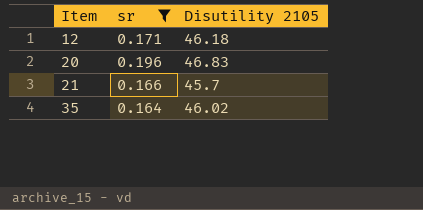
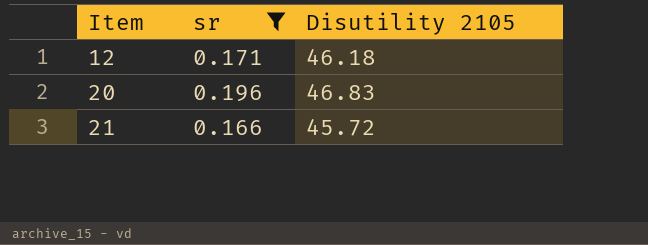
row 35: 0.164 | 46.02 -> none
21 | Disutility 2105: 45.7 -> 45.72

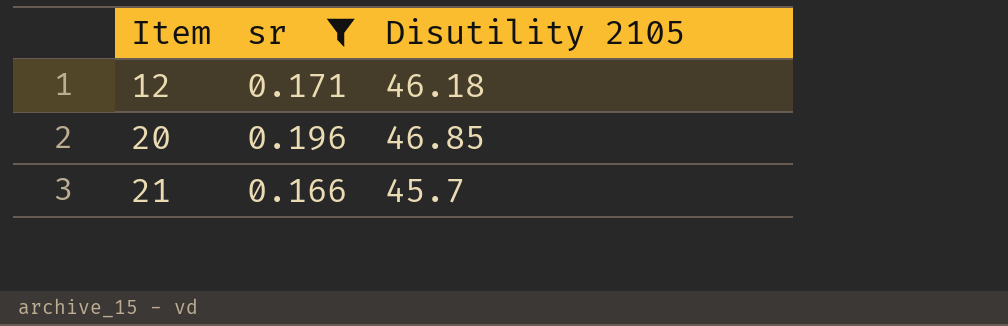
20 | Disutility 2105: 46.83 -> 46.85
21 | Disutility 2105: 45.72 -> 45.7

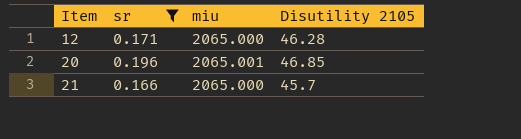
column miu | position: none -> 3
12 | Disutility 2105: 46.18 -> 46.28

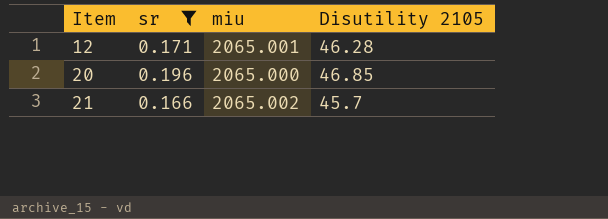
12 | miu: 2065.000 -> 2065.001
20 | miu: 2065.001 -> 2065.000
21 | miu: 2065.000 -> 2065.002

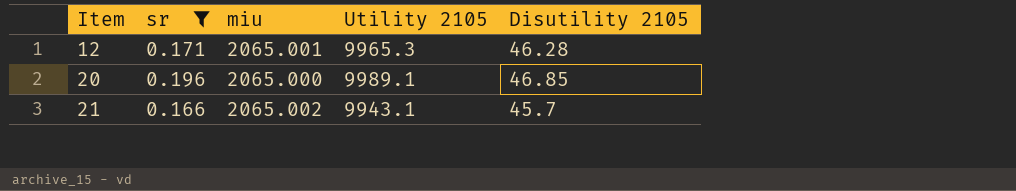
column Utility 2105 | position: none -> 4

